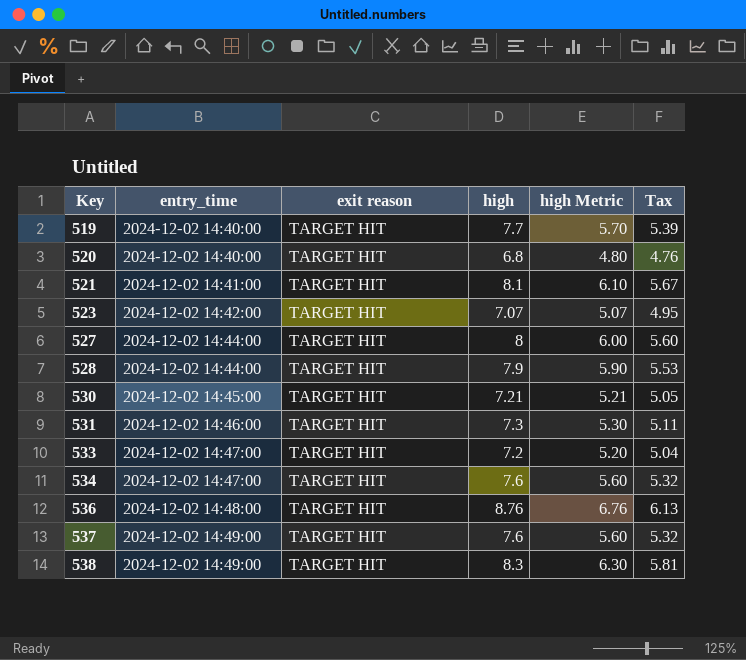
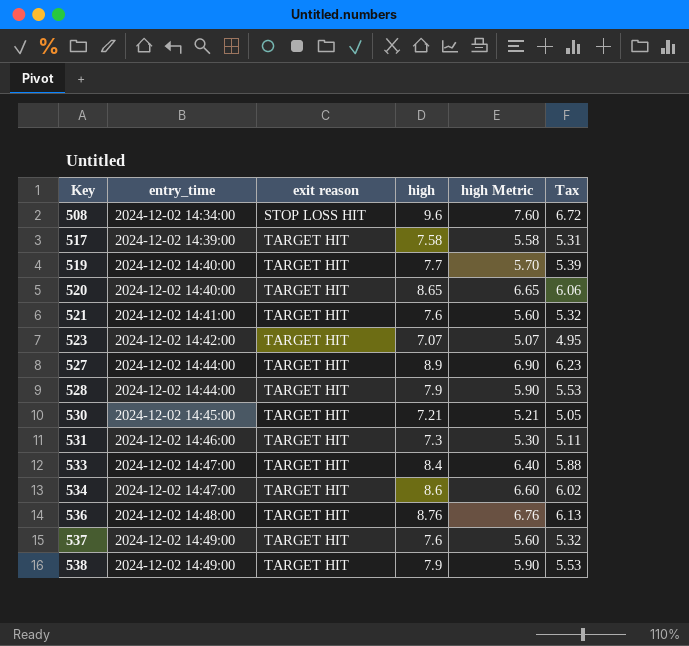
row 508: none -> 2024-12-02 14:34:00 | STOP LOSS HIT | 9.6 | 7.60 | 6.72
row 517: none -> 2024-12-02 14:39:00 | TARGET HIT | 7.58 | 5.58 | 5.31
520 | high: 6.8 -> 8.65
520 | high Metric: 4.80 -> 6.65
520 | Tax: 4.76 -> 6.06
521 | high: 8.1 -> 7.6
521 | high Metric: 6.10 -> 5.60
521 | Tax: 5.67 -> 5.32
527 | high: 8 -> 8.9
527 | high Metric: 6.00 -> 6.90
527 | Tax: 5.60 -> 6.23
533 | high: 7.2 -> 8.4
533 | high Metric: 5.20 -> 6.40
533 | Tax: 5.04 -> 5.88
534 | high: 7.6 -> 8.6
534 | high Metric: 5.60 -> 6.60
534 | Tax: 5.32 -> 6.02
538 | high: 8.3 -> 7.9
538 | high Metric: 6.30 -> 5.90
538 | Tax: 5.81 -> 5.53

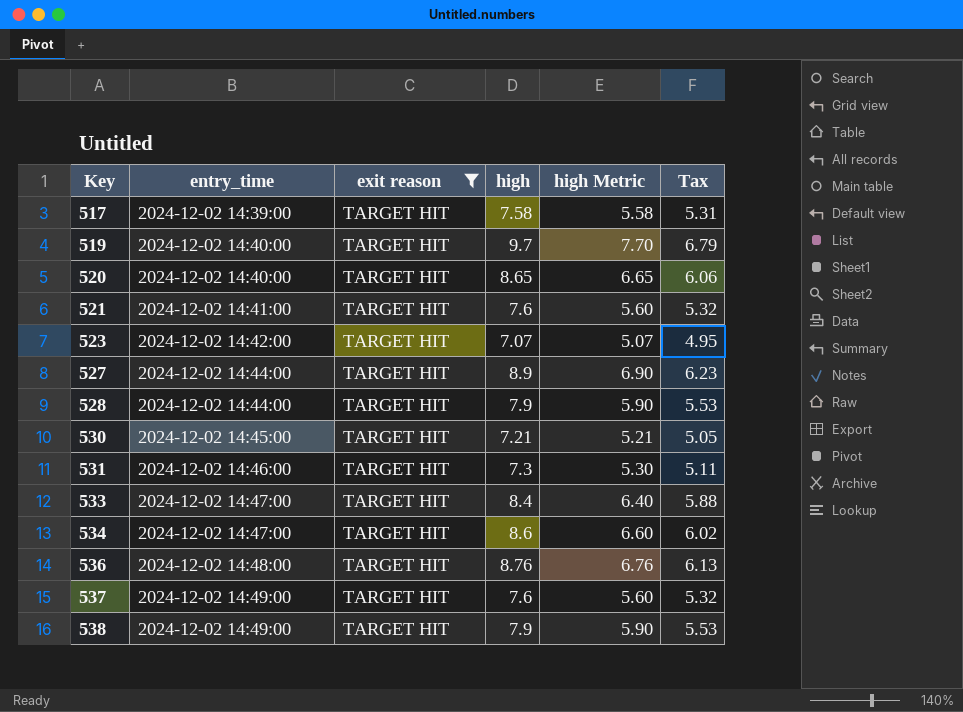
filter: none -> exit reason = TARGET HIT
519 | high: 7.7 -> 9.7
519 | high Metric: 5.70 -> 7.70
519 | Tax: 5.39 -> 6.79

